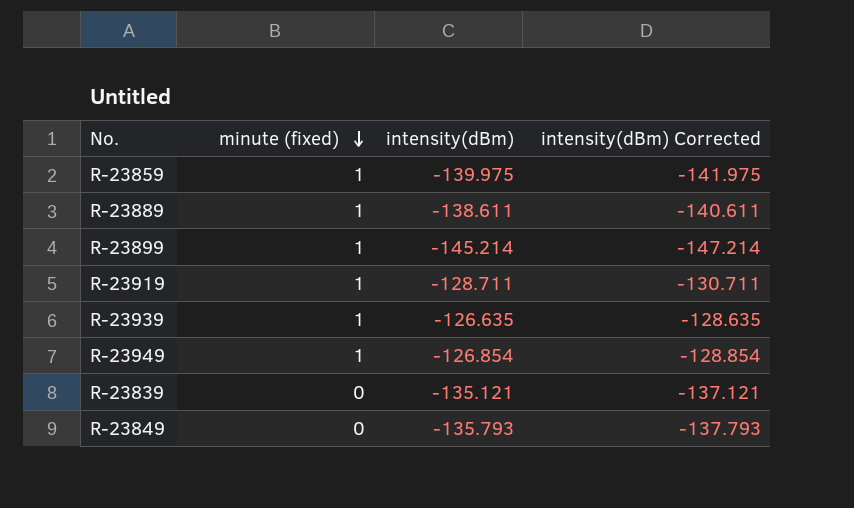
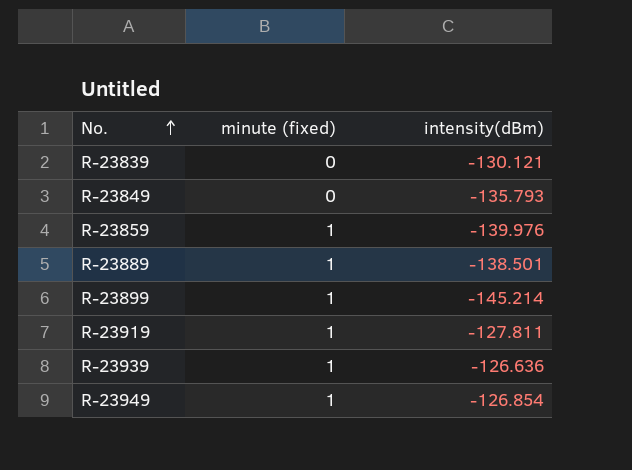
row order: minute (fixed) descending -> No. ascending
column intensity(dBm) Corrected | formula: [intensity(dBm)] - 2 -> none
R-23839 | intensity(dBm): -135.121 -> -130.121
R-23859 | intensity(dBm): -139.975 -> -139.976
R-23889 | intensity(dBm): -138.611 -> -138.501
R-23919 | intensity(dBm): -128.711 -> -127.811
R-23939 | intensity(dBm): -126.635 -> -126.636

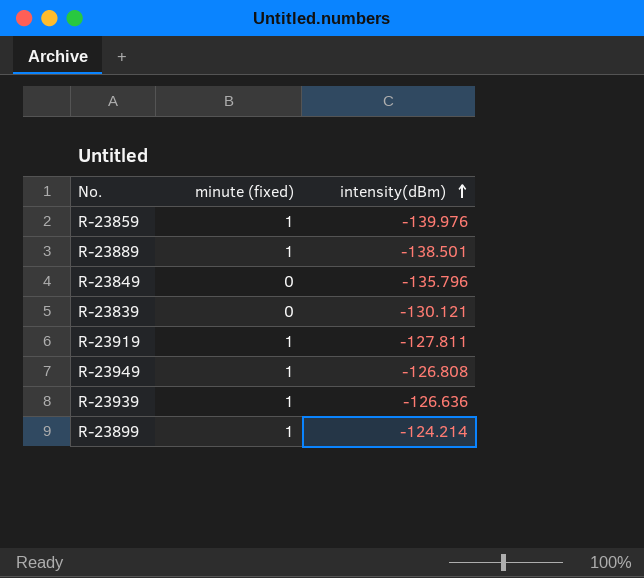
row order: No. ascending -> intensity(dBm) ascending
R-23849 | intensity(dBm): -135.793 -> -135.796
R-23949 | intensity(dBm): -126.854 -> -126.808
R-23899 | intensity(dBm): -145.214 -> -124.214

